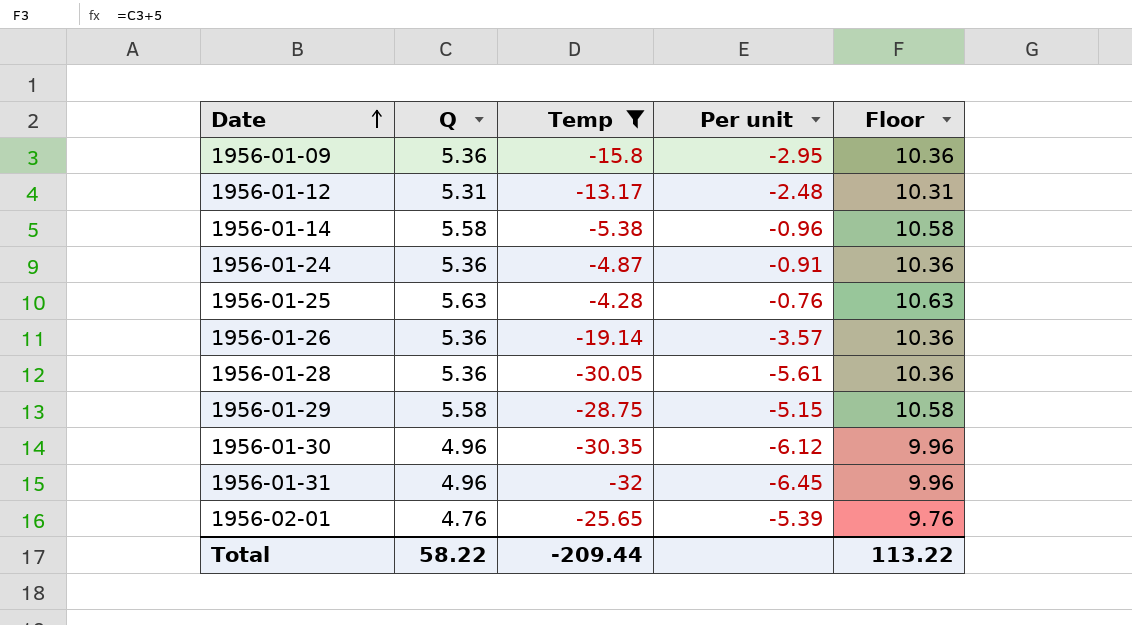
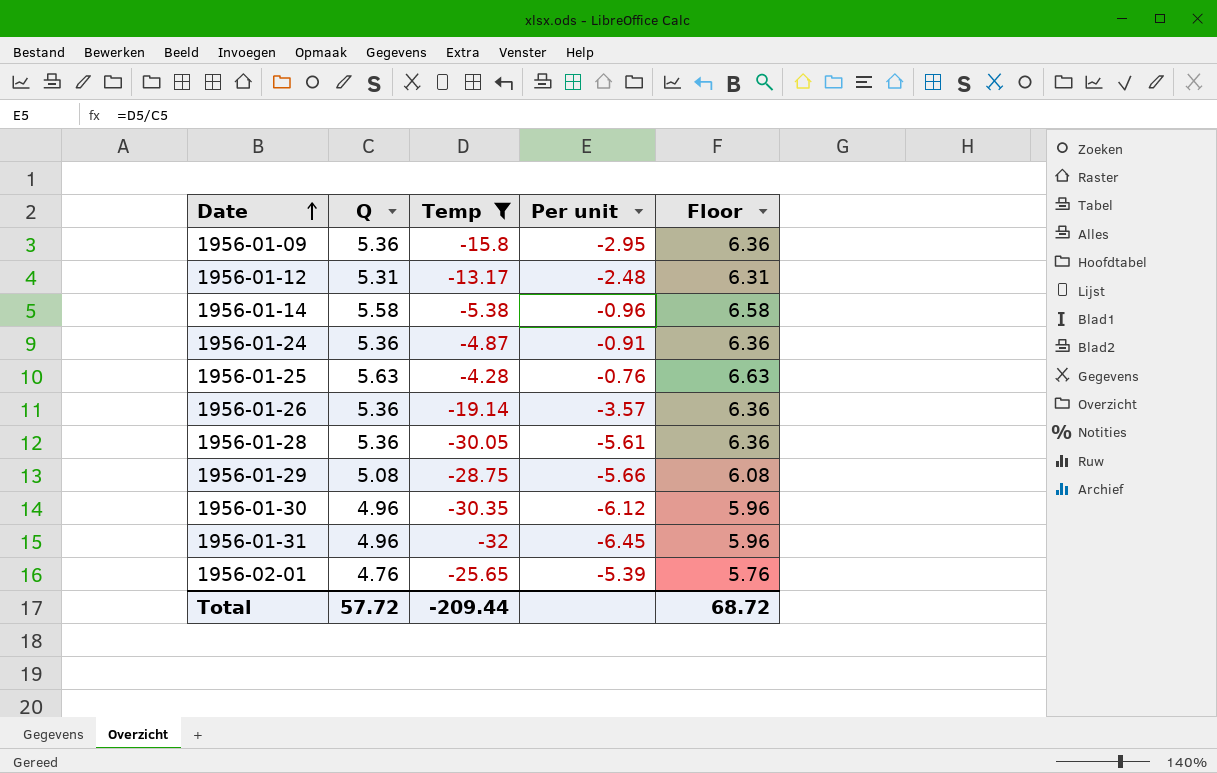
column Floor | formula: [Q] + 5 -> [Q] + 1
1956-01-29 | Q: 5.58 -> 5.08
1956-01-29 | Per unit: -5.15 -> -5.66
Total | Q: 58.22 -> 57.72
Total | Floor: 113.22 -> 68.72

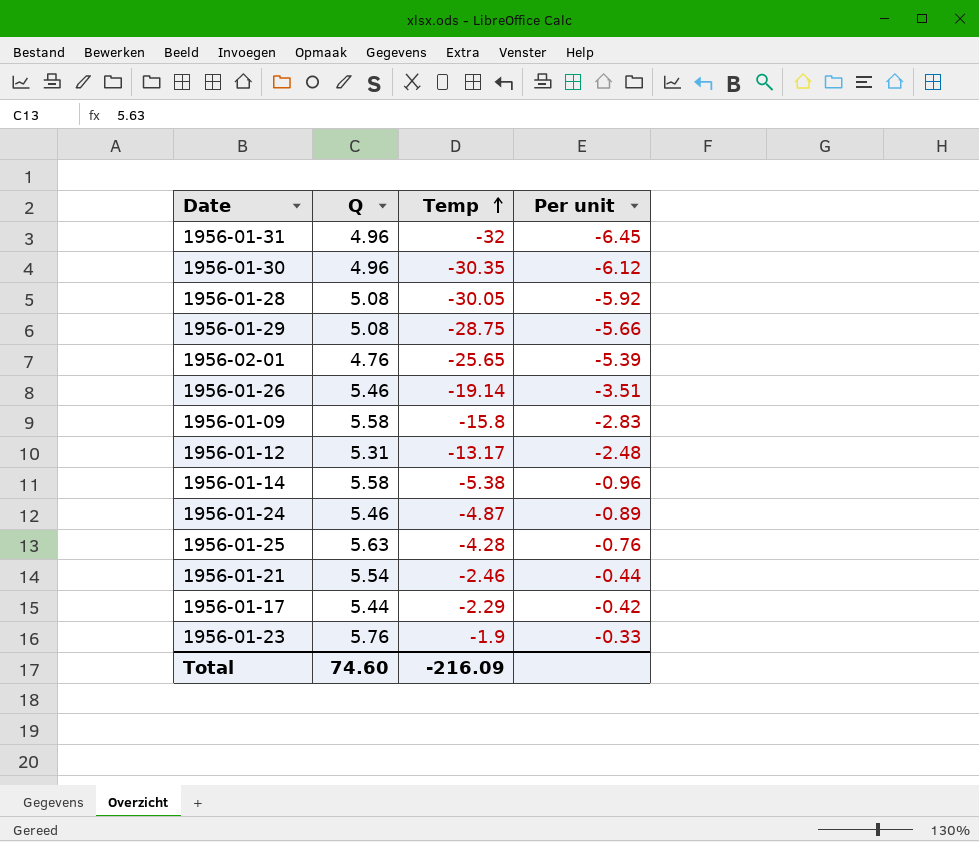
filter: Temp <= -4.28 -> none
row order: Date ascending -> Temp ascending
column Floor | formula: [Q] + 1 -> none
1956-01-28 | Q: 5.36 -> 5.08
1956-01-28 | Per unit: -5.61 -> -5.92
1956-01-26 | Q: 5.36 -> 5.46
1956-01-26 | Per unit: -3.57 -> -3.51
1956-01-09 | Q: 5.36 -> 5.58
1956-01-09 | Per unit: -2.95 -> -2.83
1956-01-24 | Q: 5.36 -> 5.46
1956-01-24 | Per unit: -0.91 -> -0.89
Total | Q: 57.72 -> 74.60
Total | Temp: -209.44 -> -216.09

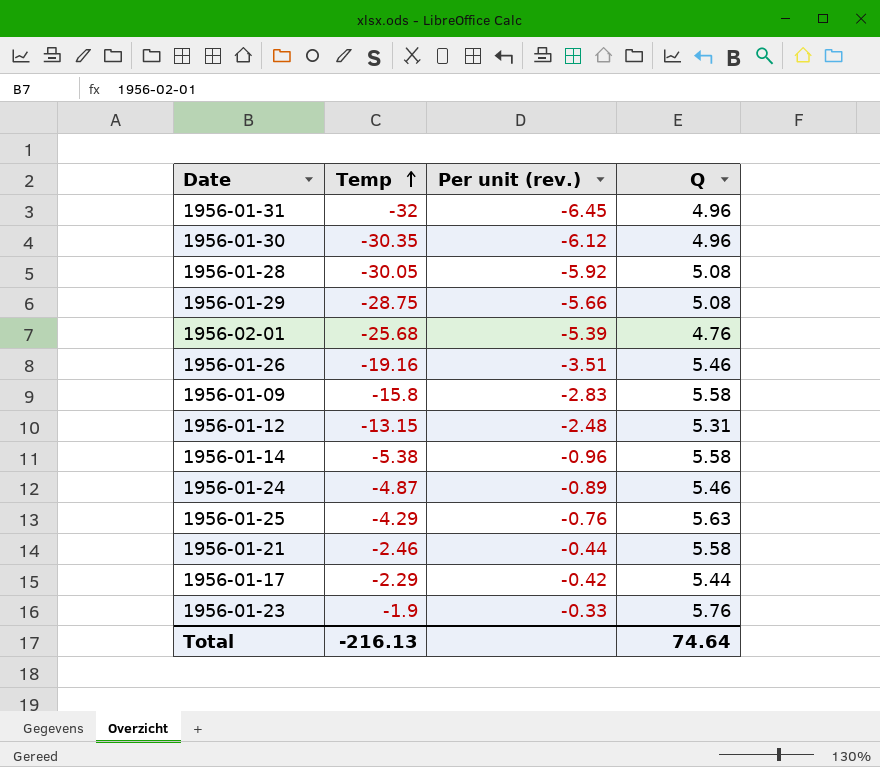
column name: Per unit -> Per unit (rev.)
column Q | position: 2 -> 4
1956-02-01 | Temp: -25.65 -> -25.68
1956-01-26 | Temp: -19.14 -> -19.16
1956-01-12 | Temp: -13.17 -> -13.15
1956-01-25 | Temp: -4.28 -> -4.29
1956-01-21 | Q: 5.54 -> 5.58
Total | Temp: -216.09 -> -216.13
Total | Q: 74.60 -> 74.64

